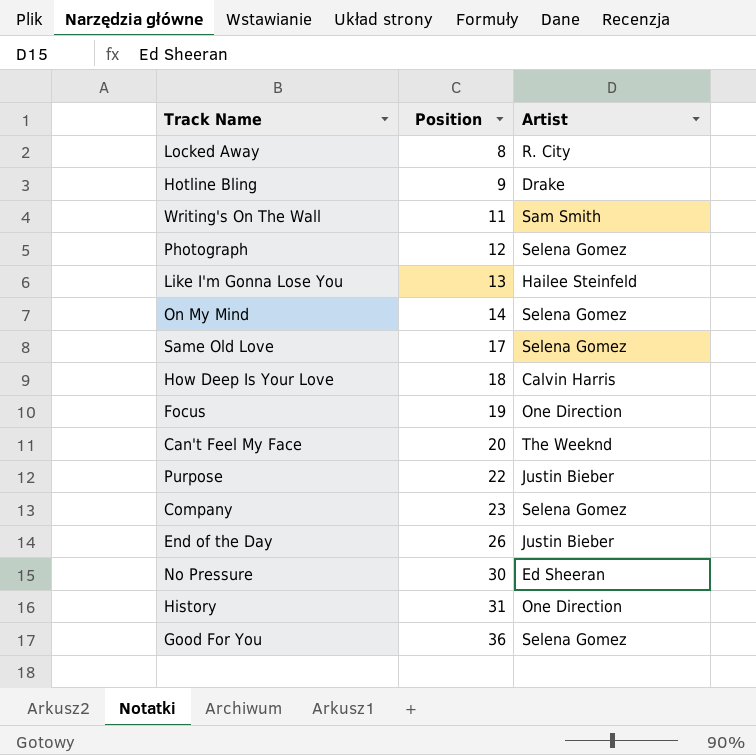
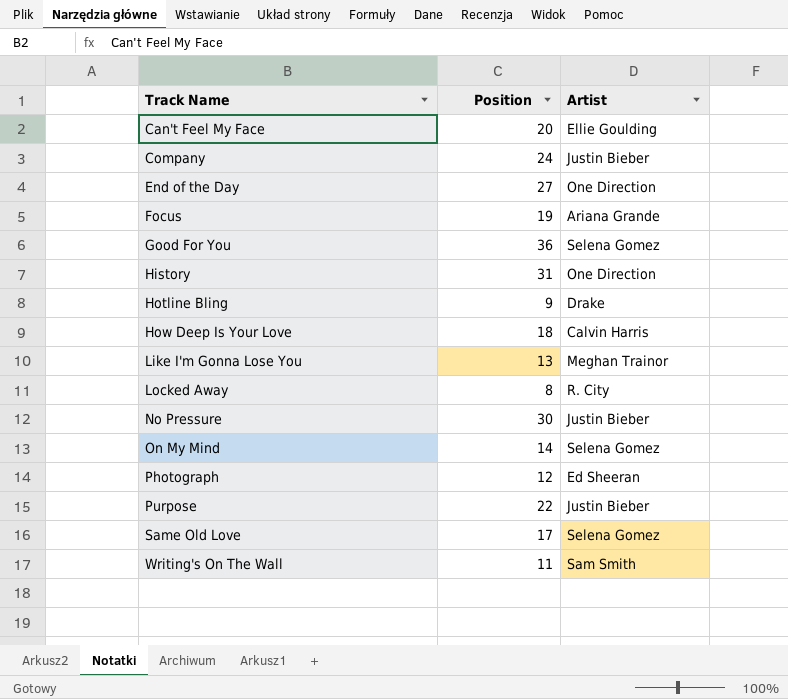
row order: Position ascending -> Track Name ascending
Can't Feel My Face | Artist: The Weeknd -> Ellie Goulding
Company | Position: 23 -> 24
Company | Artist: Selena Gomez -> Justin Bieber
End of the Day | Position: 26 -> 27
End of the Day | Artist: Justin Bieber -> One Direction
Focus | Artist: One Direction -> Ariana Grande
Like I'm Gonna Lose You | Artist: Hailee Steinfeld -> Meghan Trainor
No Pressure | Artist: Ed Sheeran -> Justin Bieber
Photograph | Artist: Selena Gomez -> Ed Sheeran

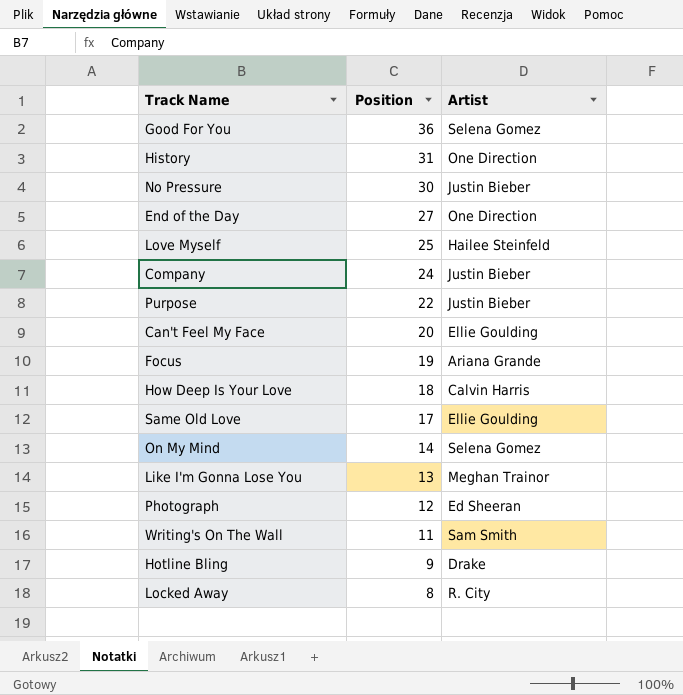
row order: Track Name ascending -> Position descending
row Love Myself: none -> 25 | Hailee Steinfeld
Same Old Love | Artist: Selena Gomez -> Ellie Goulding

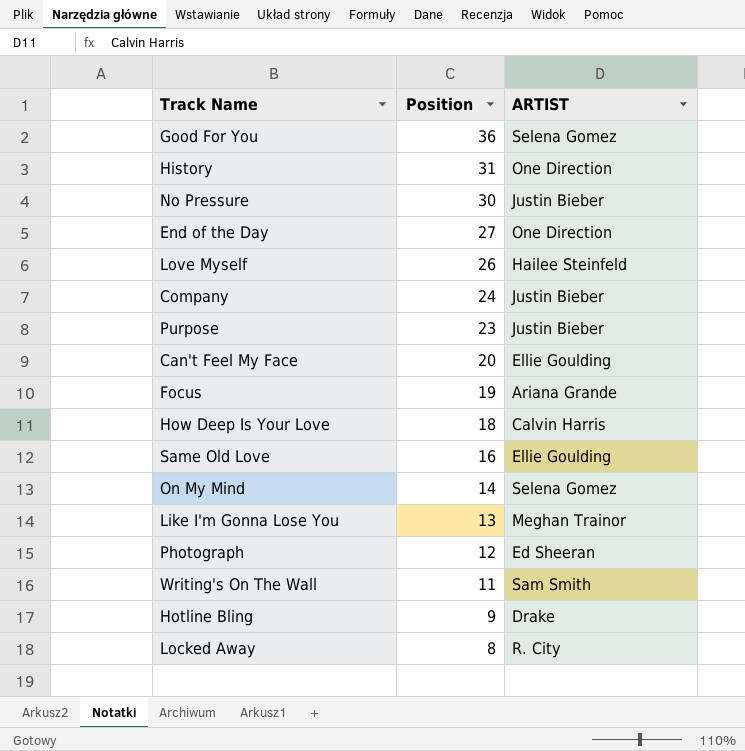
column name: Artist -> ARTIST
Love Myself | Position: 25 -> 26
Purpose | Position: 22 -> 23
Same Old Love | Position: 17 -> 16

